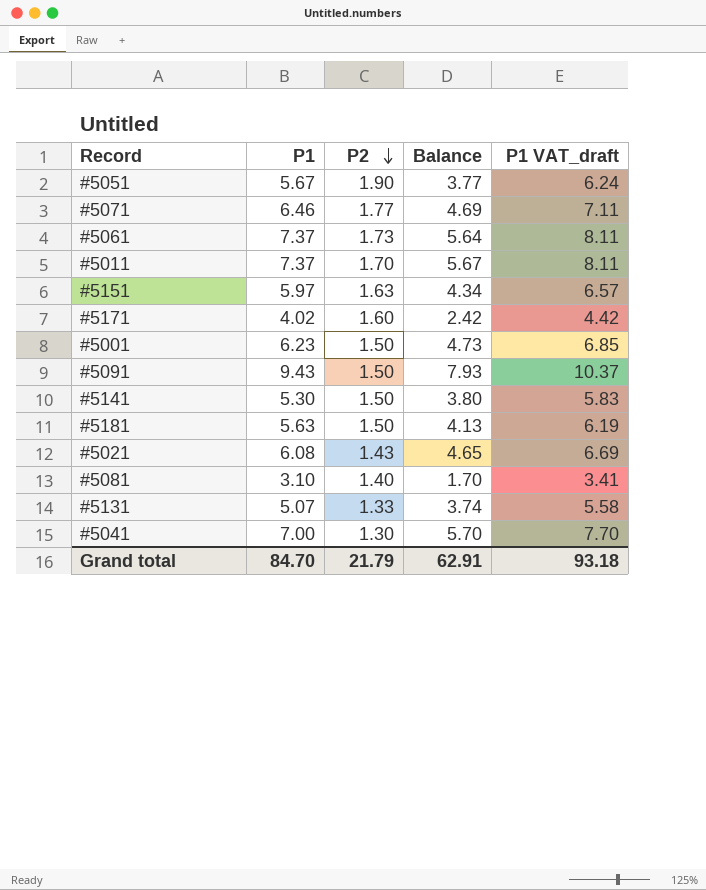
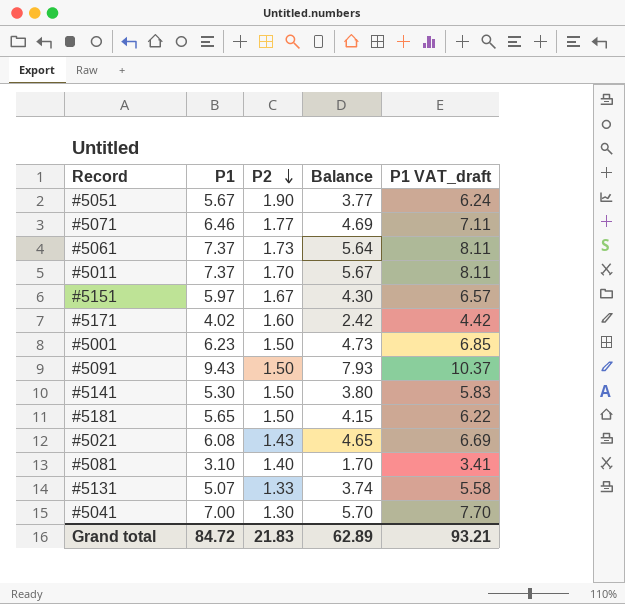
#5151 | P2: 1.63 -> 1.67
#5151 | Balance: 4.34 -> 4.30
#5181 | P1: 5.63 -> 5.65
#5181 | Balance: 4.13 -> 4.15
#5181 | P1 VAT_draft: 6.19 -> 6.22
Grand total | P1: 84.70 -> 84.72
Grand total | P2: 21.79 -> 21.83
Grand total | Balance: 62.91 -> 62.89
Grand total | P1 VAT_draft: 93.18 -> 93.21

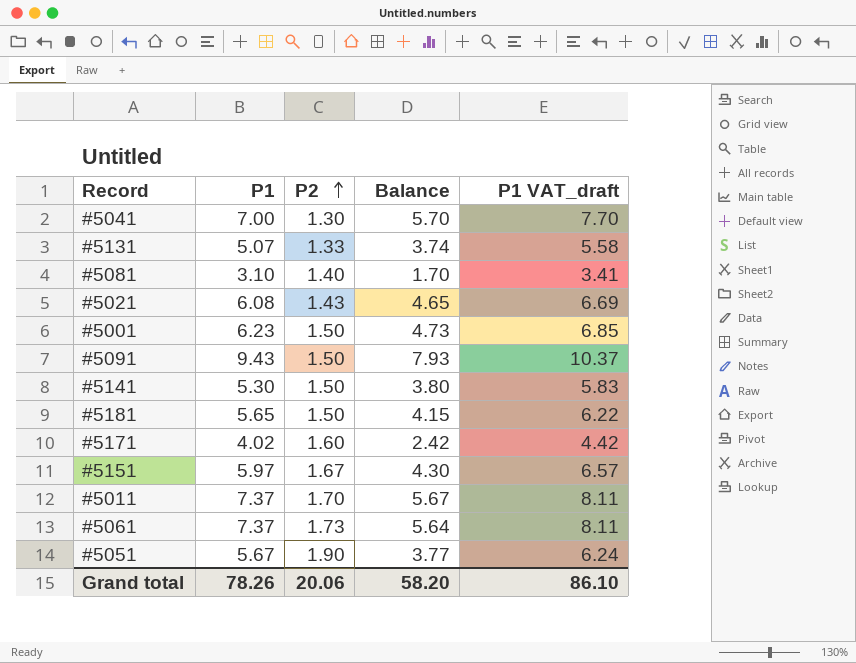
row order: P2 descending -> P2 ascending
row #5071: 6.46 | 1.77 | 4.69 | 7.11 -> none
Grand total | P1: 84.72 -> 78.26
Grand total | P2: 21.83 -> 20.06
Grand total | Balance: 62.89 -> 58.20
Grand total | P1 VAT_draft: 93.21 -> 86.10

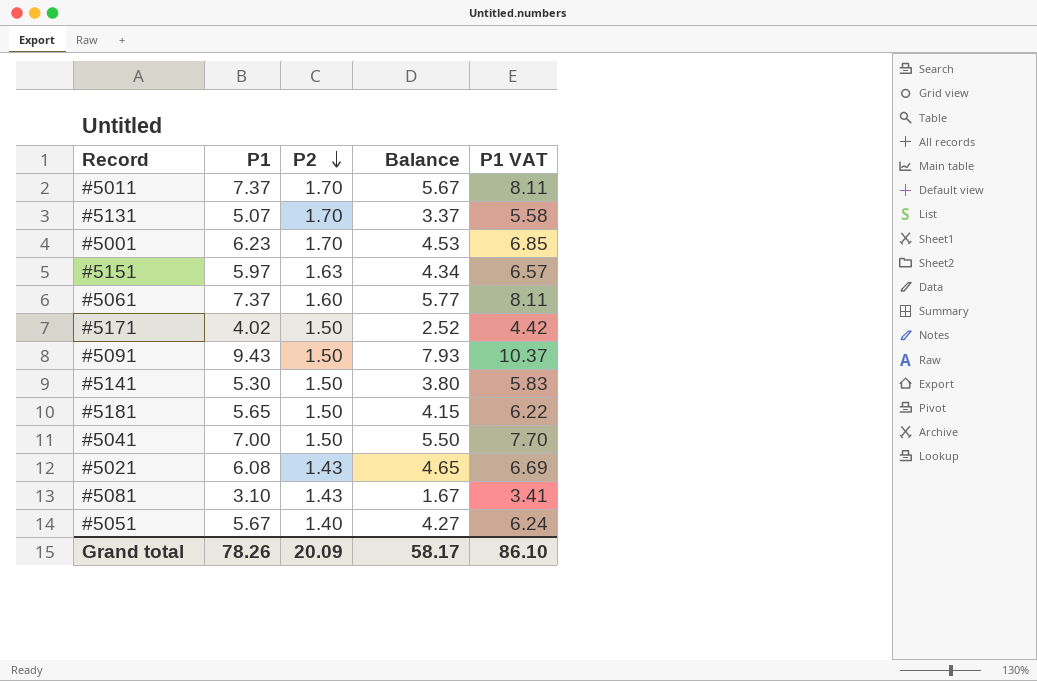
row order: P2 ascending -> P2 descending
column name: P1 VAT_draft -> P1 VAT
#5131 | P2: 1.33 -> 1.70
#5131 | Balance: 3.74 -> 3.37
#5001 | P2: 1.50 -> 1.70
#5001 | Balance: 4.73 -> 4.53
#5151 | P2: 1.67 -> 1.63
#5151 | Balance: 4.30 -> 4.34
#5061 | P2: 1.73 -> 1.60
#5061 | Balance: 5.64 -> 5.77
#5171 | P2: 1.60 -> 1.50
#5171 | Balance: 2.42 -> 2.52
#5041 | P2: 1.30 -> 1.50
#5041 | Balance: 5.70 -> 5.50
#5081 | P2: 1.40 -> 1.43
#5081 | Balance: 1.70 -> 1.67
#5051 | P2: 1.90 -> 1.40
#5051 | Balance: 3.77 -> 4.27
Grand total | P2: 20.06 -> 20.09
Grand total | Balance: 58.20 -> 58.17

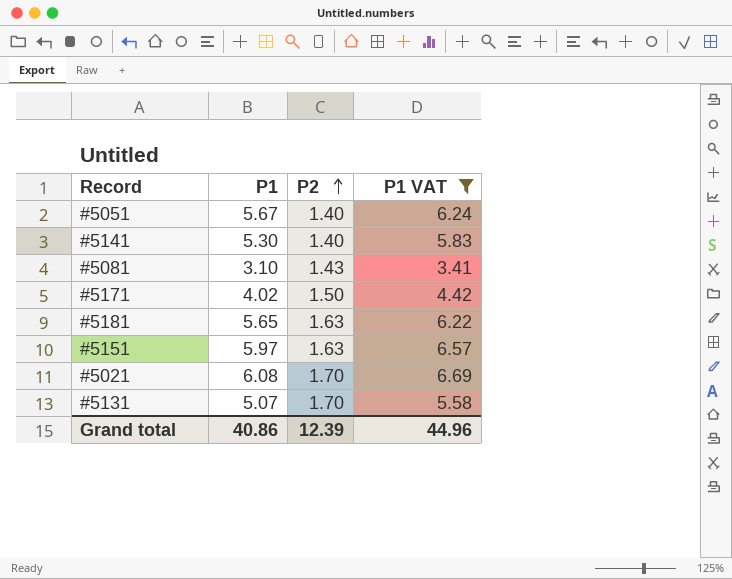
filter: none -> P1 VAT <= 6.69
row order: P2 descending -> P2 ascending
column Balance | formula: [P1] - [P2] -> none
#5141 | P2: 1.50 -> 1.40
#5181 | P2: 1.50 -> 1.63
#5021 | P2: 1.43 -> 1.70
Grand total | P1: 78.26 -> 40.86
Grand total | P2: 20.09 -> 12.39
Grand total | P1 VAT: 86.10 -> 44.96

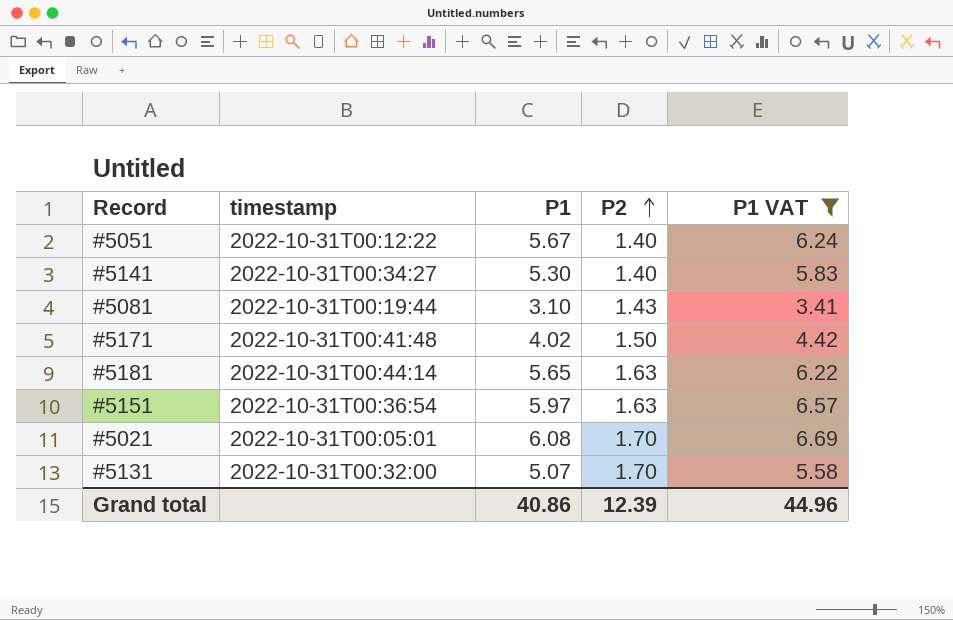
column timestamp | position: none -> 2

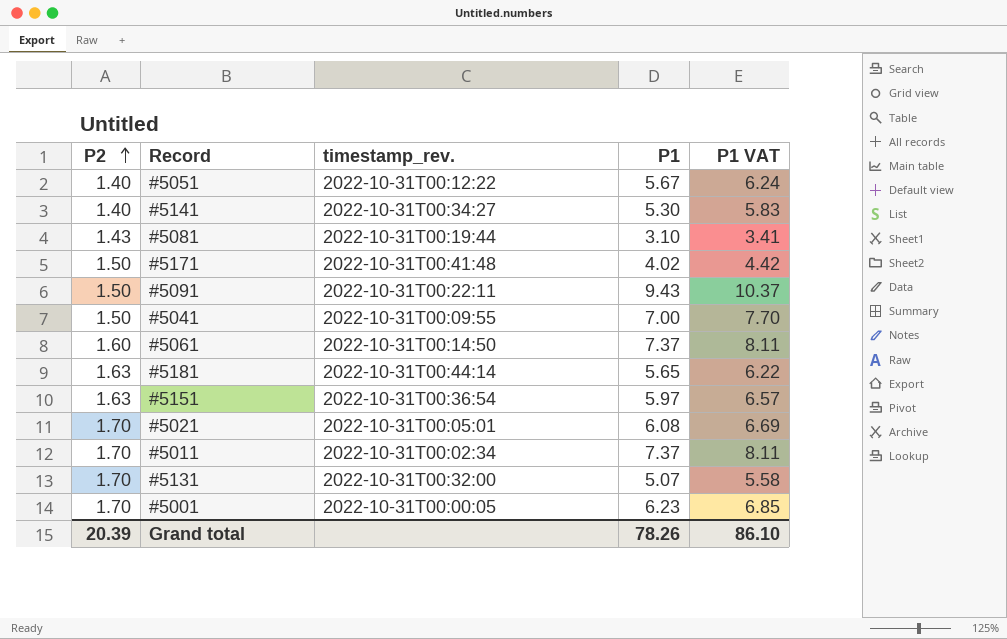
filter: P1 VAT <= 6.69 -> none
column P2 | position: 4 -> 1
column name: timestamp -> timestamp_rev.
Grand total | P2: 12.39 -> 20.39
Grand total | P1: 40.86 -> 78.26
Grand total | P1 VAT: 44.96 -> 86.10

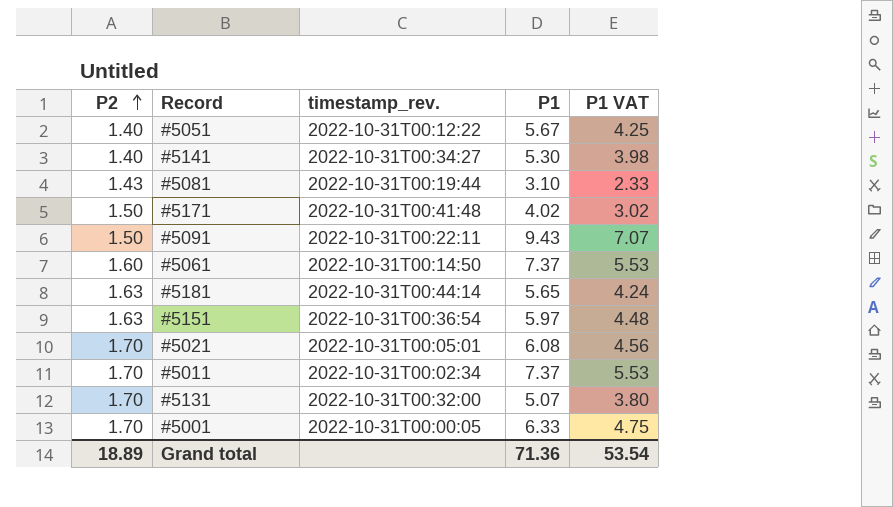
column P1 VAT | formula: [P1] * 1.1 -> [P1] * 0.75
row #5041: 1.50 | 2022-10-31T00:09:55 | 7.00 | 7.70 -> none
#5001 | P1: 6.23 -> 6.33
Grand total | P2: 20.39 -> 18.89
Grand total | P1: 78.26 -> 71.36
Grand total | P1 VAT: 86.10 -> 53.54

